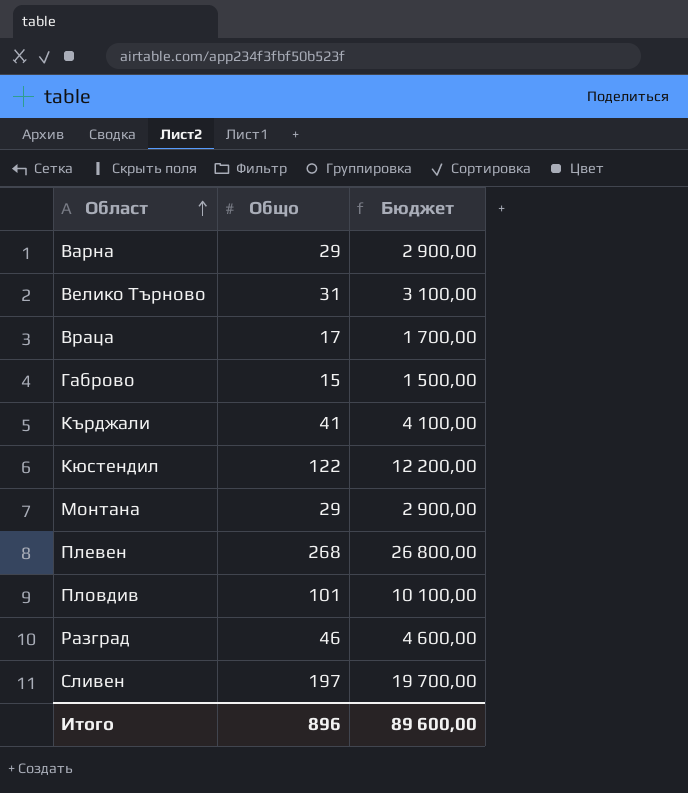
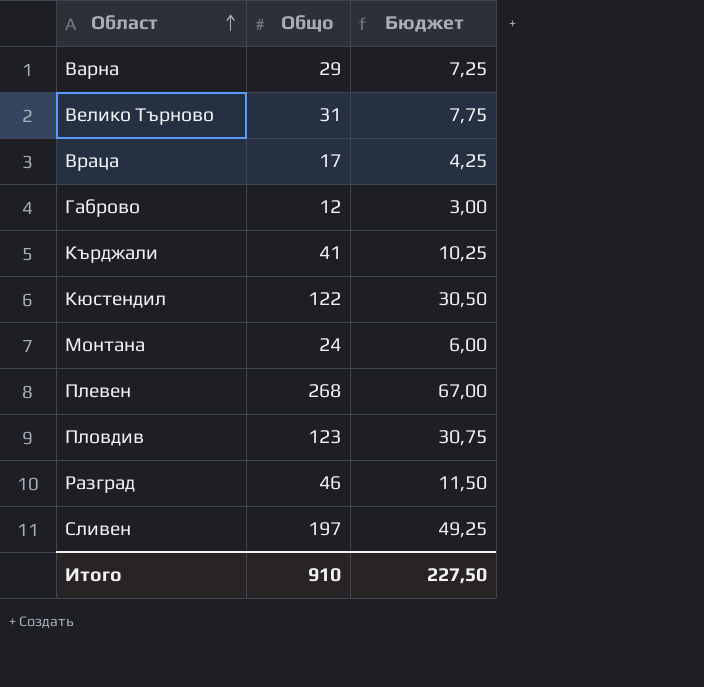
column Бюджет | formula: [Общо] * 100 -> [Общо] * 0,25
Габрово | Общо: 15 -> 12
Монтана | Общо: 29 -> 24
Пловдив | Общо: 101 -> 123
Итого | Общо: 896 -> 910
Итого | Бюджет: 89 600,00 -> 227,50

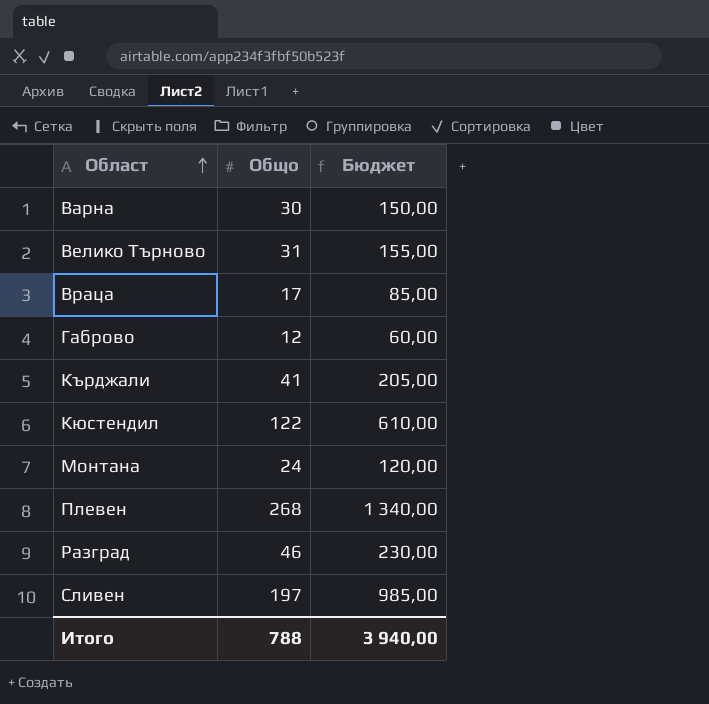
column Бюджет | formula: [Общо] * 0,25 -> [Общо] * 5
row Пловдив: 123 | 30,75 -> none
Варна | Общо: 29 -> 30
Итого | Общо: 910 -> 788
Итого | Бюджет: 227,50 -> 3 940,00

